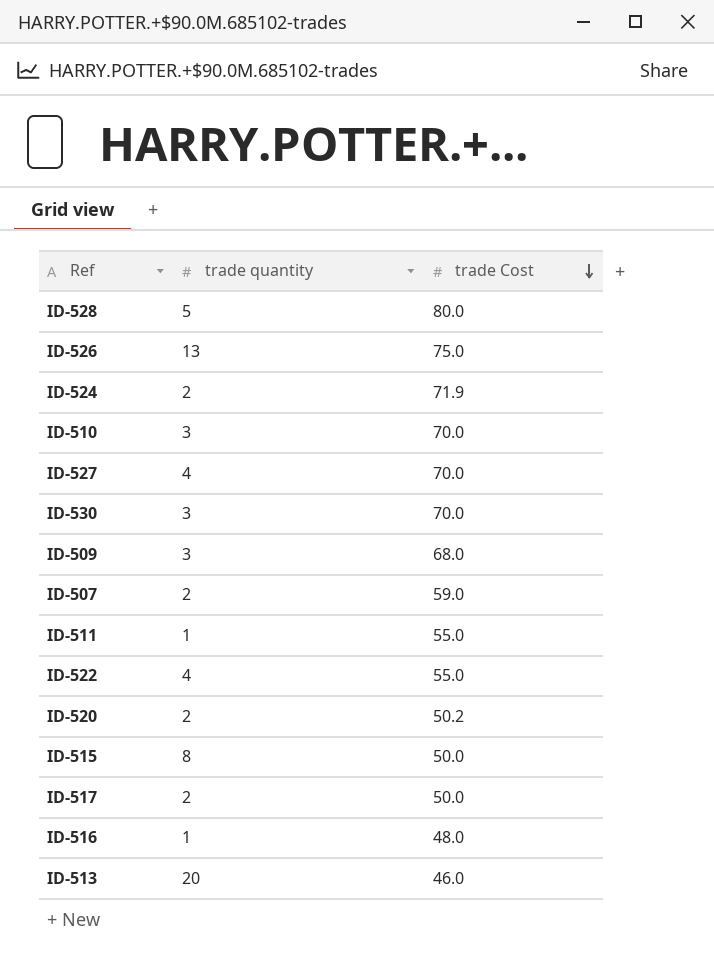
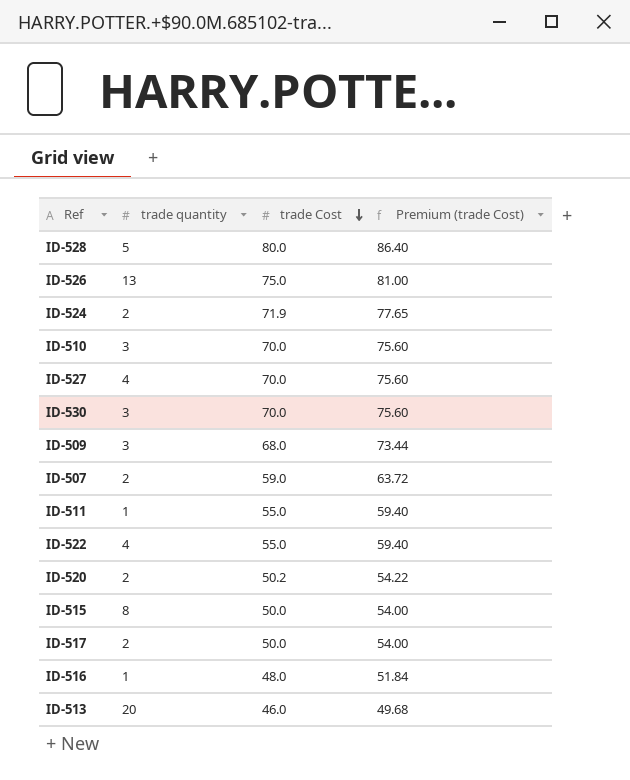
column Premium (trade Cost) | formula: none -> [trade Cost] * 1.08

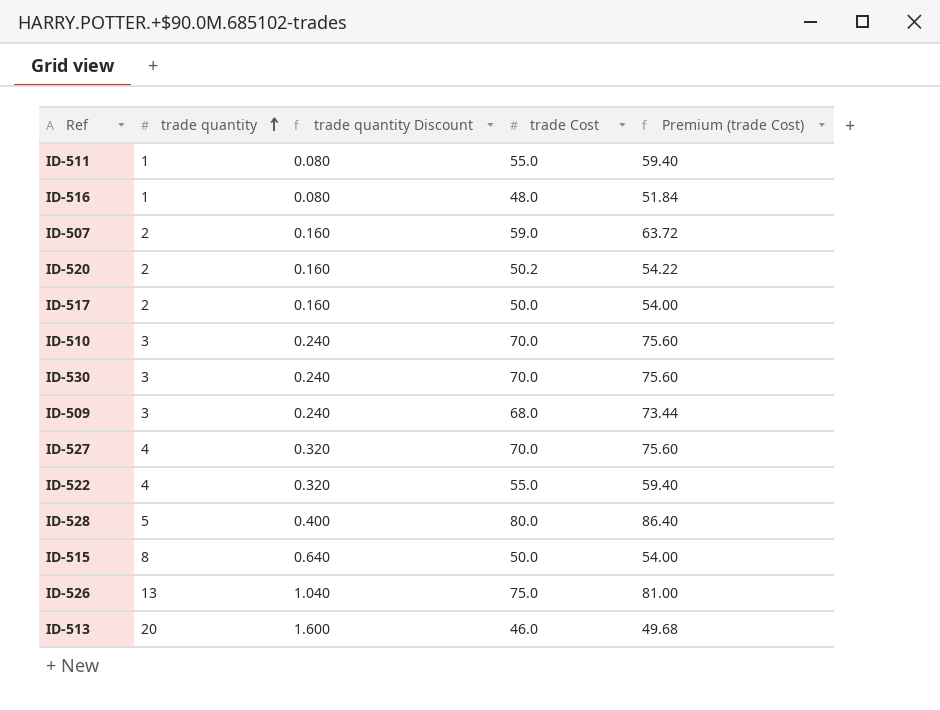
row order: trade Cost descending -> trade quantity ascending
column trade quantity Discount | formula: none -> [trade quantity] * 0.08
row ID-524: 2 | 71.9 | 77.65 -> none

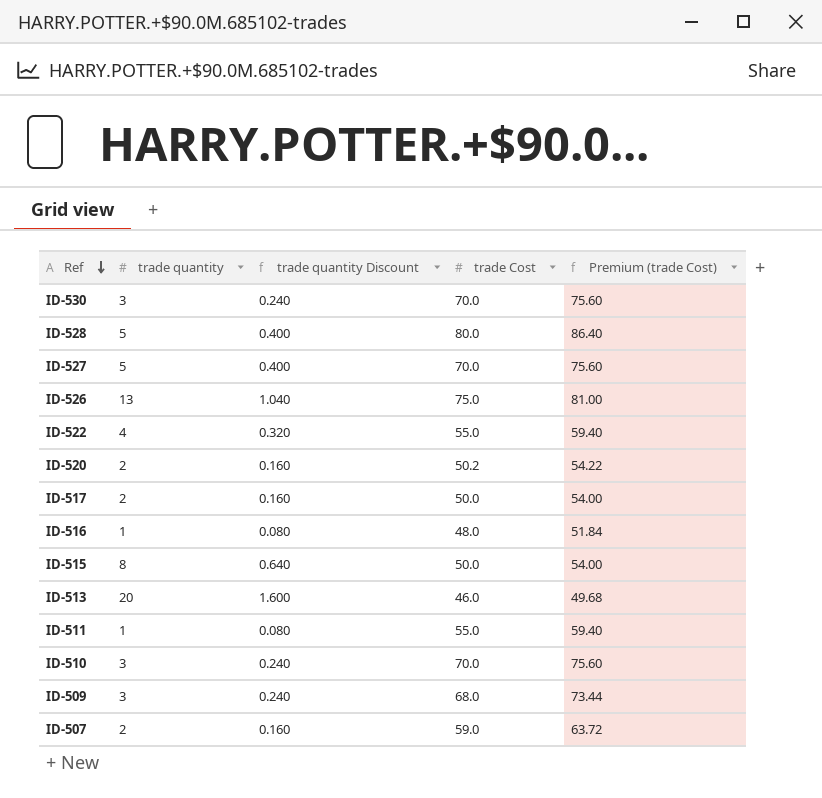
row order: trade quantity ascending -> Ref descending
ID-527 | trade quantity: 4 -> 5
ID-527 | trade quantity Discount: 0.320 -> 0.400

